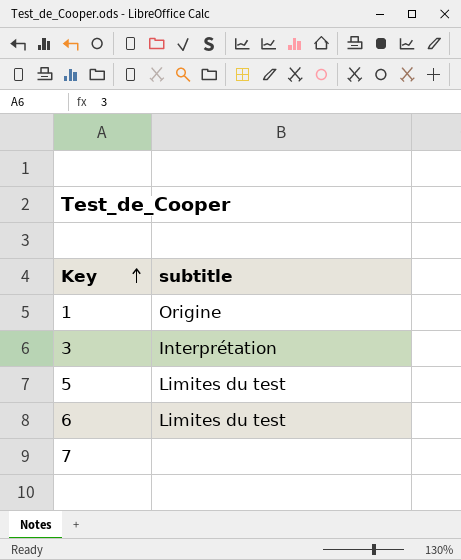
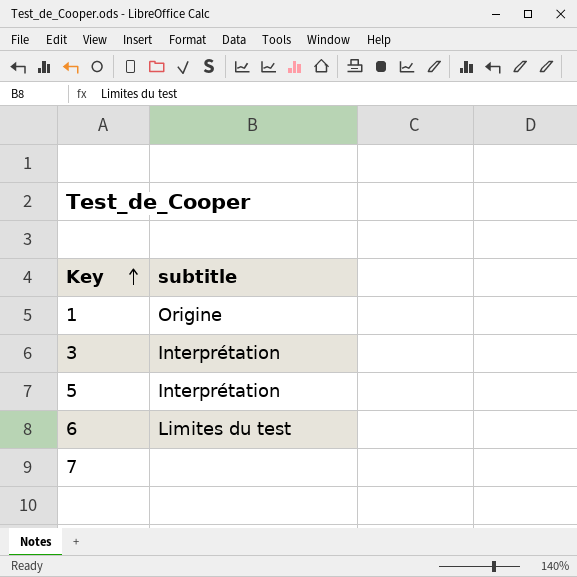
5 | subtitle: Limites du test -> Interprétation

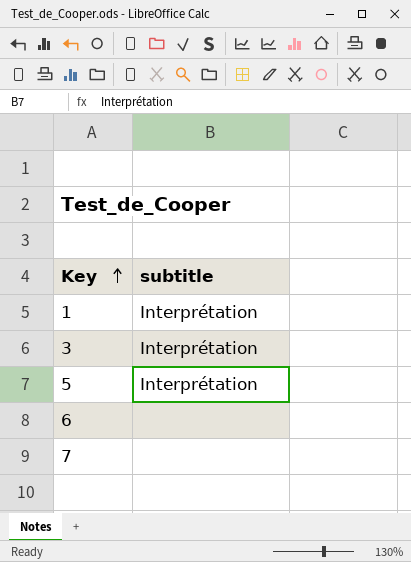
1 | subtitle: Origine -> Interprétation
6 | subtitle: Limites du test -> none

